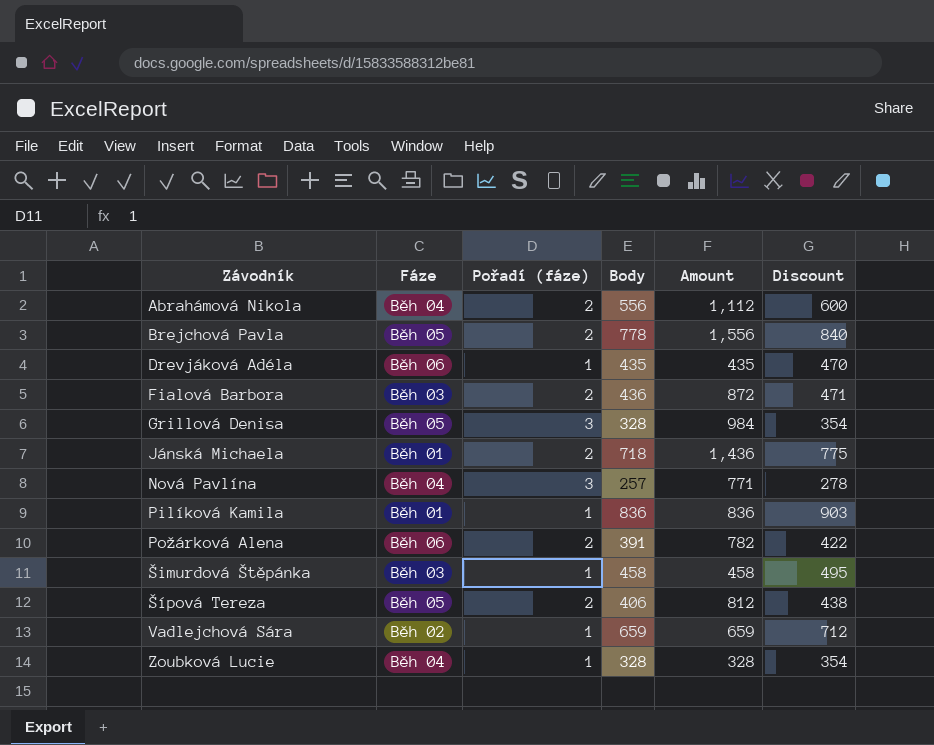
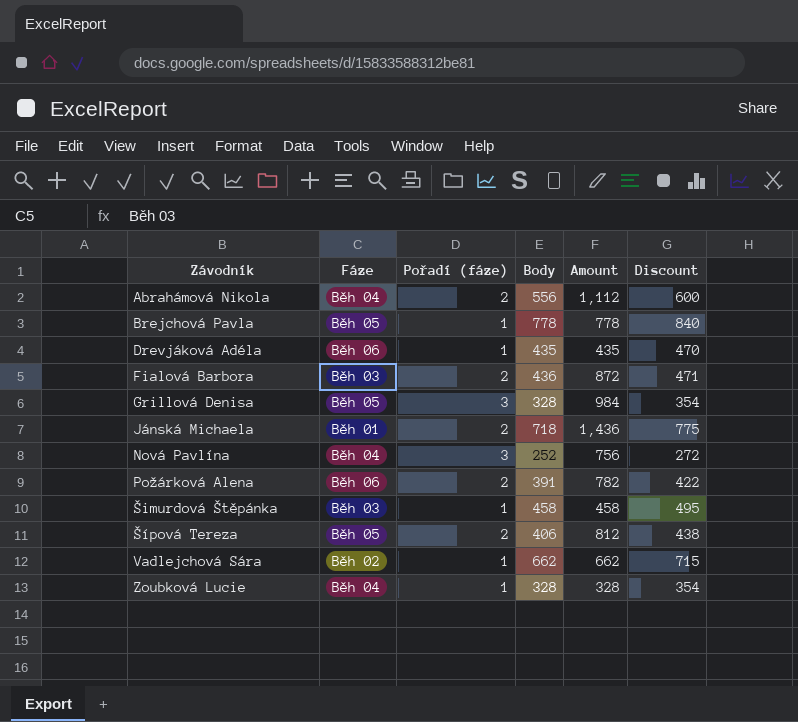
row Pilíková Kamila: Běh 01 | 1 | 836 | 836 | 903 -> none
Brejchová Pavla | Pořadí (fáze): 2 -> 1
Brejchová Pavla | Amount: 1,556 -> 778
Nová Pavlína | Body: 257 -> 252
Nová Pavlína | Amount: 771 -> 756
Nová Pavlína | Discount: 278 -> 272
Vadlejchová Sára | Body: 659 -> 662
Vadlejchová Sára | Amount: 659 -> 662
Vadlejchová Sára | Discount: 712 -> 715

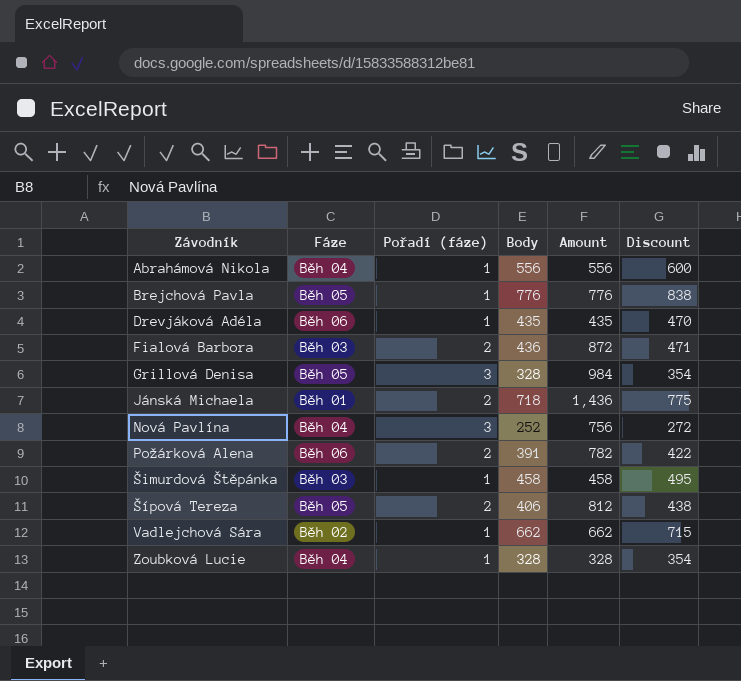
Abrahámová Nikola | Pořadí (fáze): 2 -> 1
Abrahámová Nikola | Amount: 1,112 -> 556
Brejchová Pavla | Body: 778 -> 776
Brejchová Pavla | Amount: 778 -> 776
Brejchová Pavla | Discount: 840 -> 838

